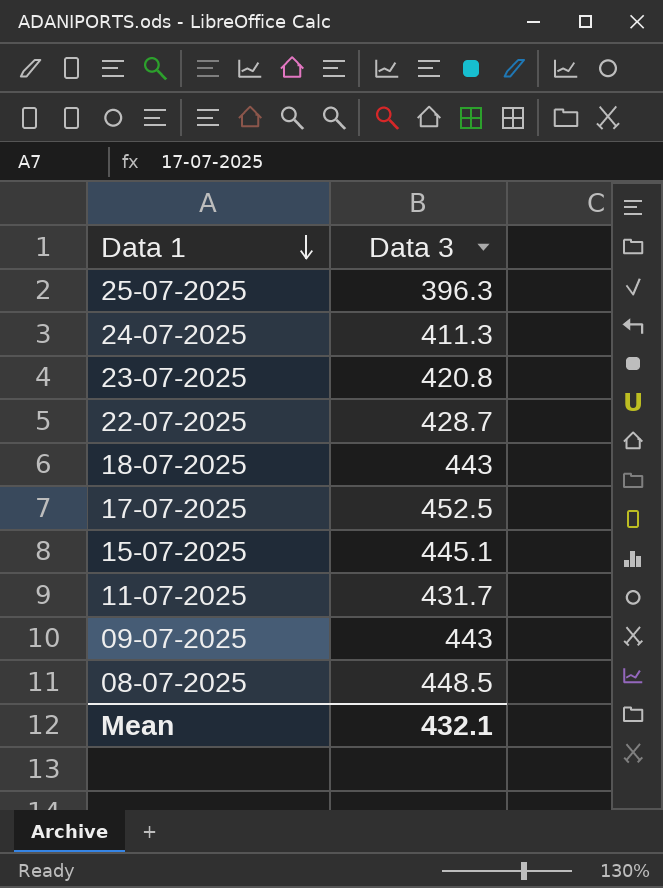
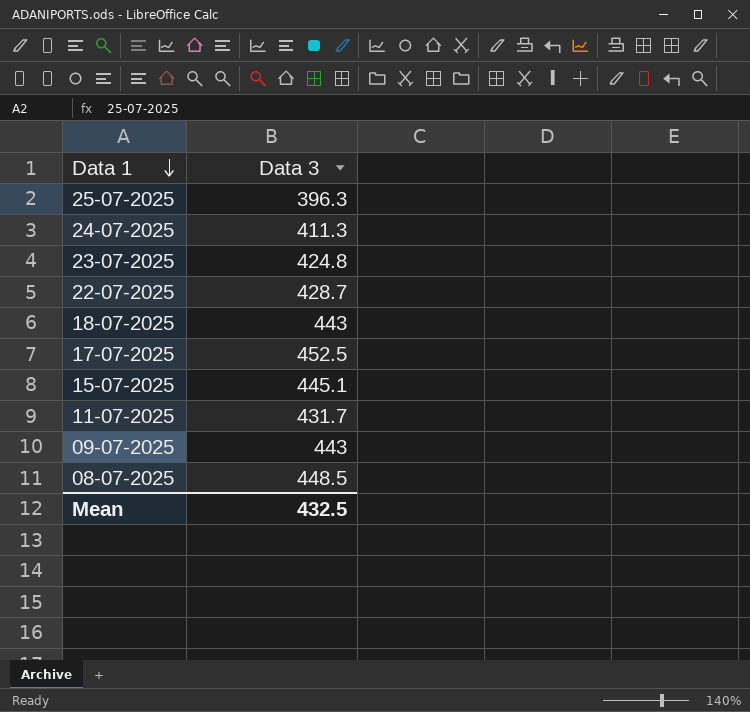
23-07-2025 | Data 3: 420.8 -> 424.8
Mean | Data 3: 432.1 -> 432.5

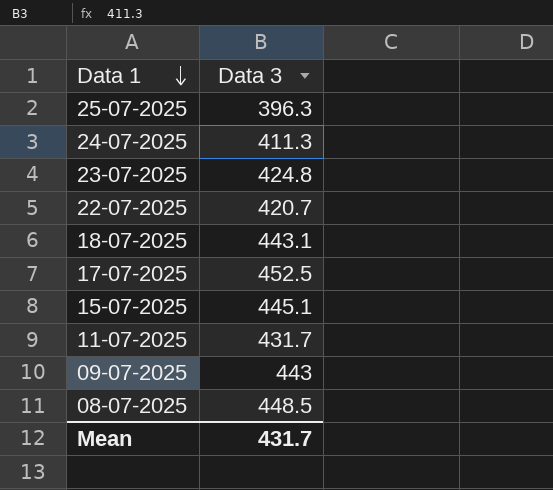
22-07-2025 | Data 3: 428.7 -> 420.7
18-07-2025 | Data 3: 443 -> 443.1
Mean | Data 3: 432.5 -> 431.7

